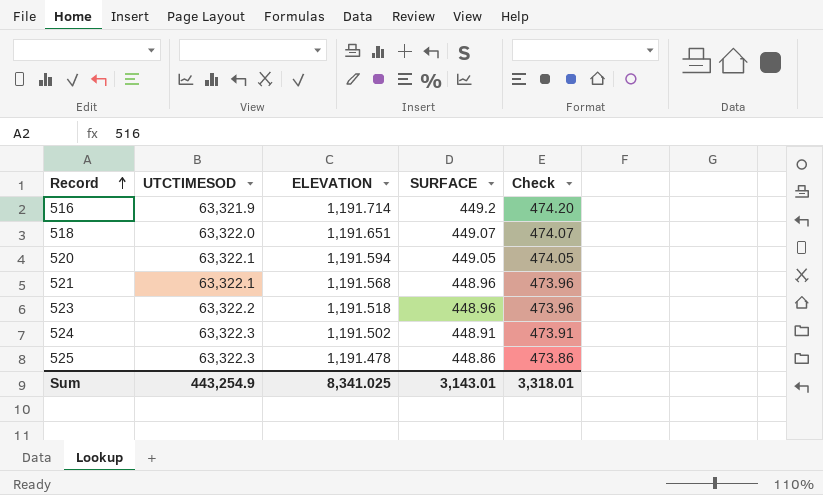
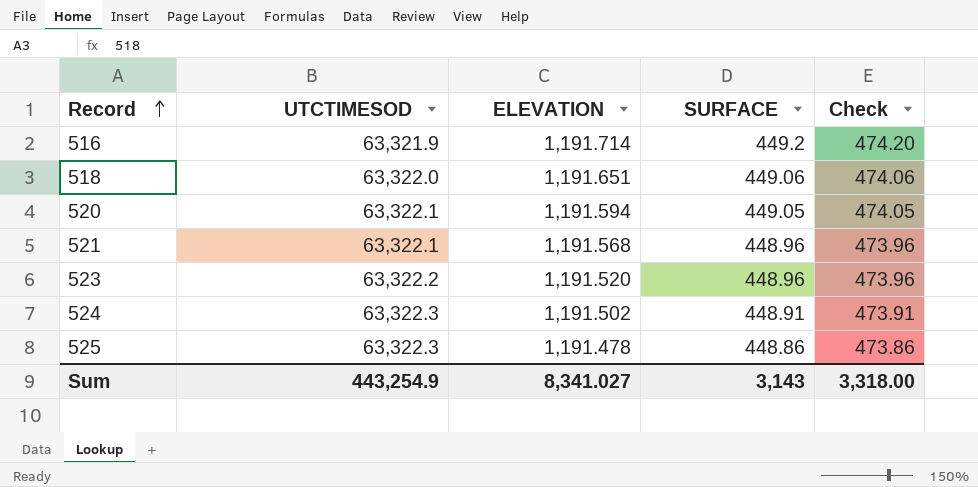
518 | SURFACE: 449.07 -> 449.06
518 | Check: 474.07 -> 474.06
523 | ELEVATION: 1,191.518 -> 1,191.520
Sum | ELEVATION: 8,341.025 -> 8,341.027
Sum | SURFACE: 3,143.01 -> 3,143
Sum | Check: 3,318.01 -> 3,318.00

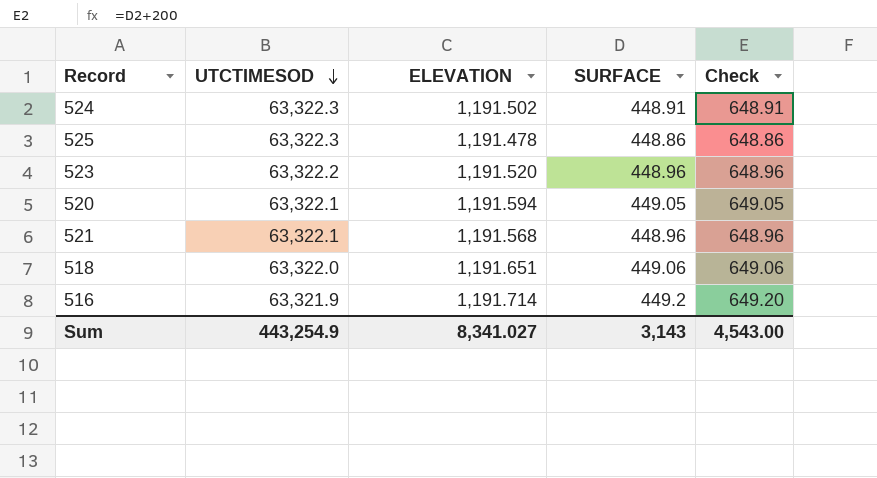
row order: Record ascending -> UTCTIMESOD descending
column Check | formula: [SURFACE] + 25 -> [SURFACE] + 200
Sum | Check: 3,318.00 -> 4,543.00

